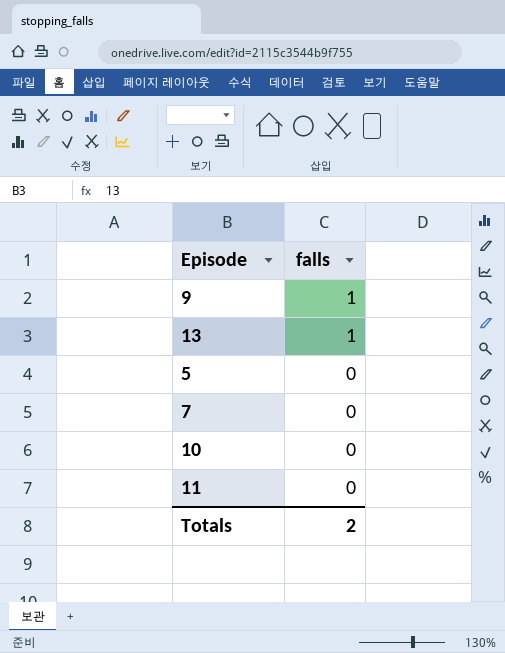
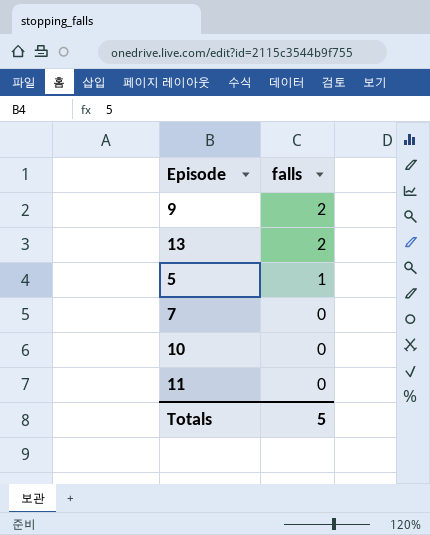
9 | falls: 1 -> 2
13 | falls: 1 -> 2
5 | falls: 0 -> 1
Totals | falls: 2 -> 5

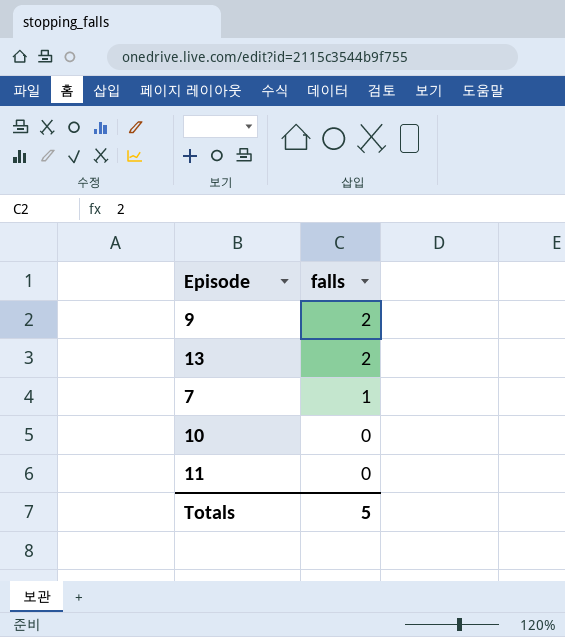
row 5: 1 -> none
7 | falls: 0 -> 1

